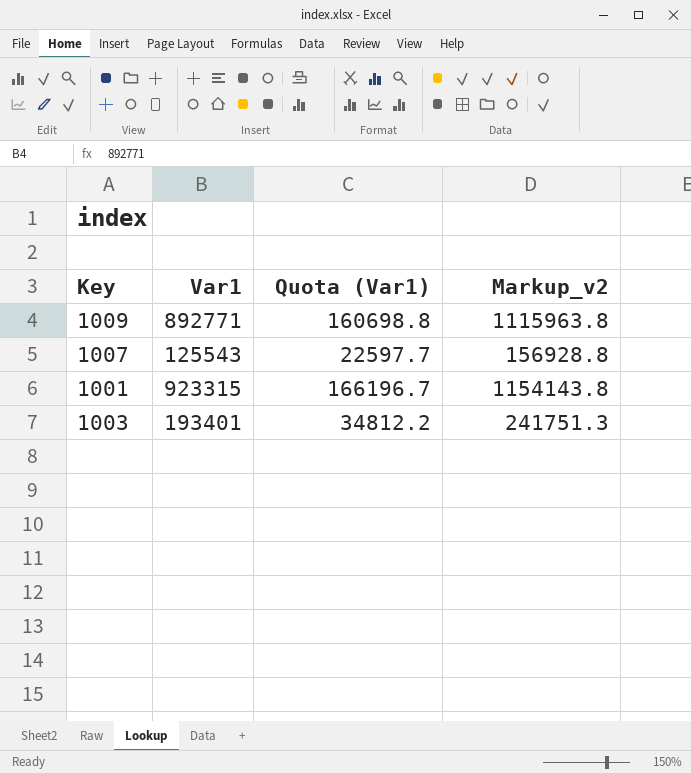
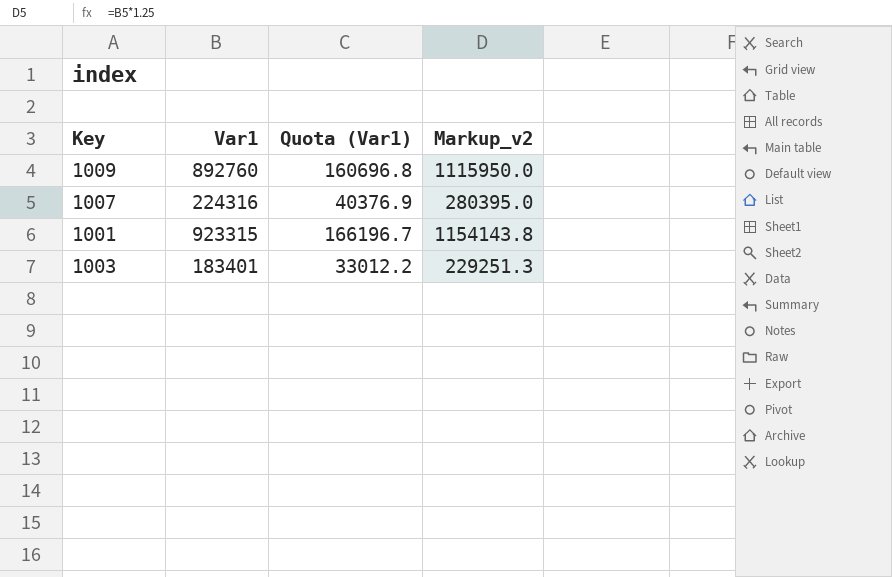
1009 | Var1: 892771 -> 892760
1009 | Quota (Var1): 160698.8 -> 160696.8
1009 | Markup_v2: 1115963.8 -> 1115950.0
1007 | Var1: 125543 -> 224316
1007 | Quota (Var1): 22597.7 -> 40376.9
1007 | Markup_v2: 156928.8 -> 280395.0
1003 | Var1: 193401 -> 183401
1003 | Quota (Var1): 34812.2 -> 33012.2
1003 | Markup_v2: 241751.3 -> 229251.3

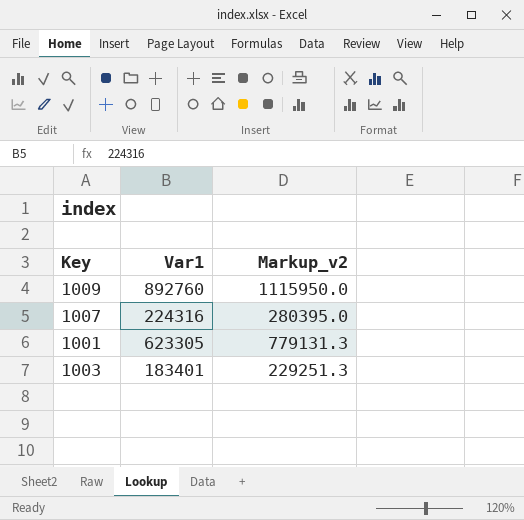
column Quota (Var1) | formula: [Var1] * 0.18 -> none
1001 | Var1: 923315 -> 623305
1001 | Markup_v2: 1154143.8 -> 779131.3

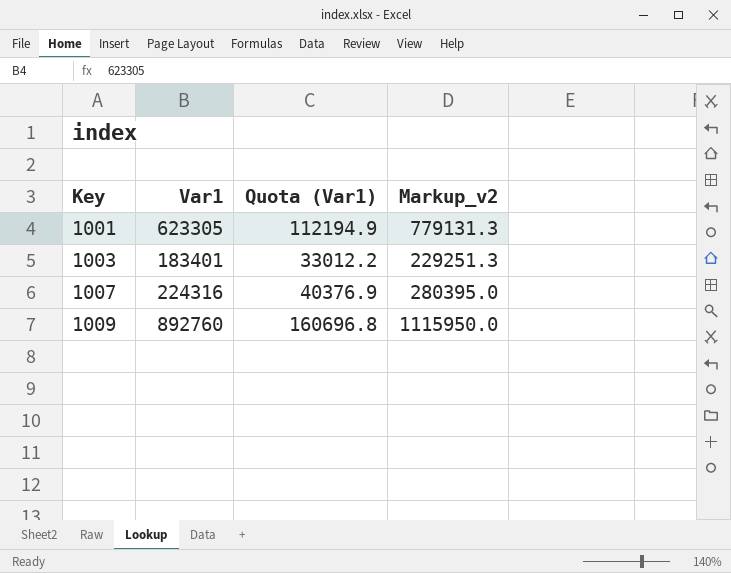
row order: none -> Key ascending
column Quota (Var1) | formula: none -> [Var1] * 0.18

